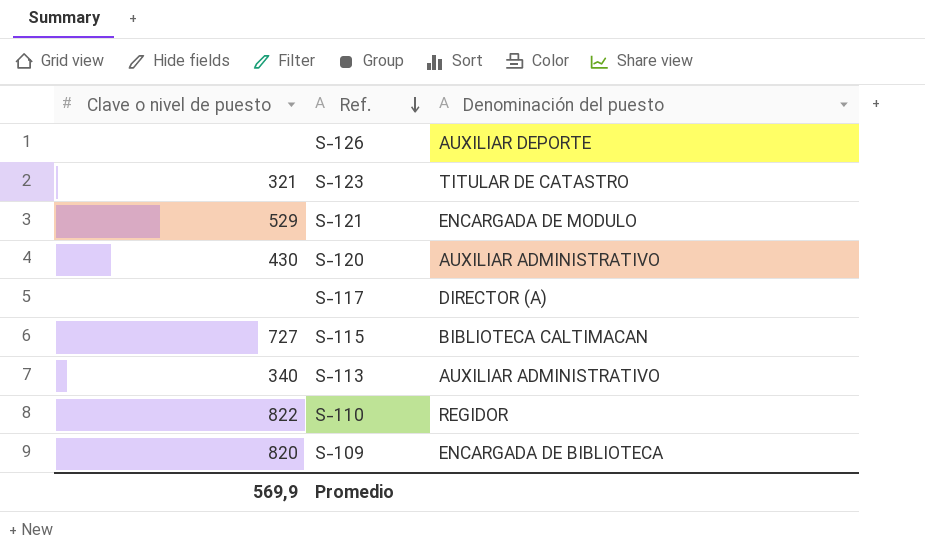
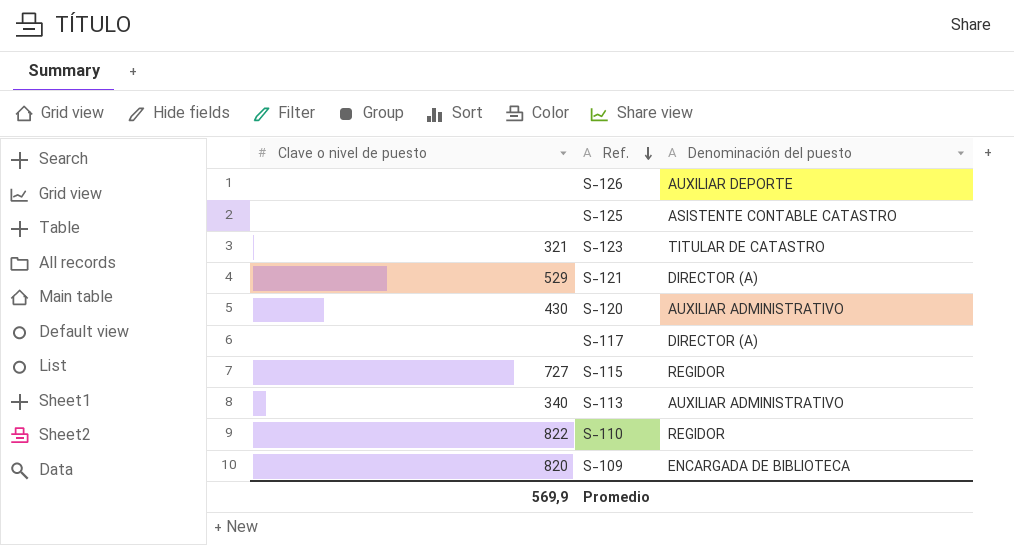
row S-125: none -> none | ASISTENTE CONTABLE CATASTRO
S-121 | Denominación del puesto: ENCARGADA DE MODULO -> DIRECTOR (A)
S-115 | Denominación del puesto: BIBLIOTECA CALTIMACAN -> REGIDOR

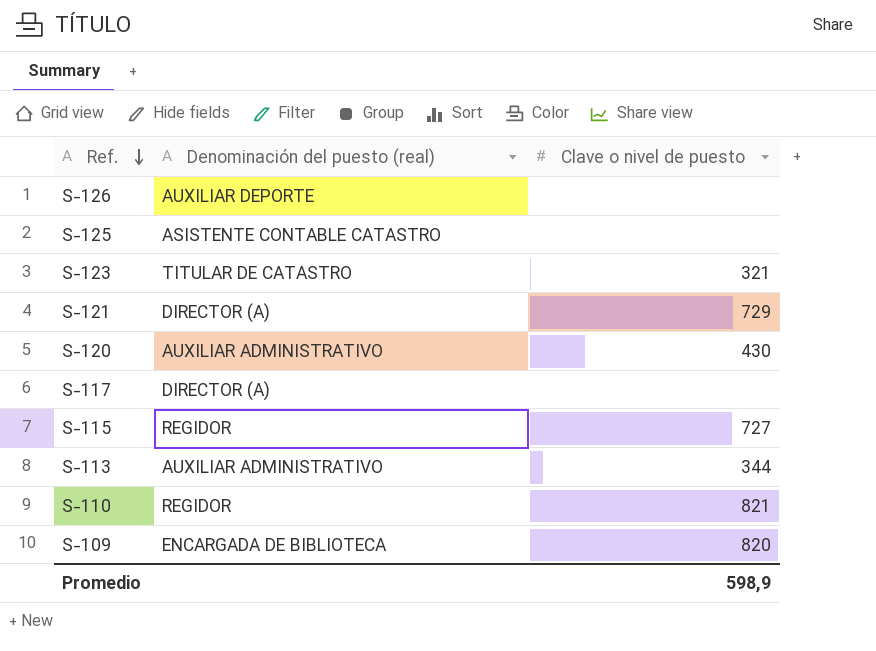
column name: Denominación del puesto -> Denominación del puesto (real)
column Clave o nivel de puesto | position: 1 -> 3
S-121 | Clave o nivel de puesto: 529 -> 729
S-113 | Clave o nivel de puesto: 340 -> 344
S-110 | Clave o nivel de puesto: 822 -> 821
Promedio | Clave o nivel de puesto: 569,9 -> 598,9

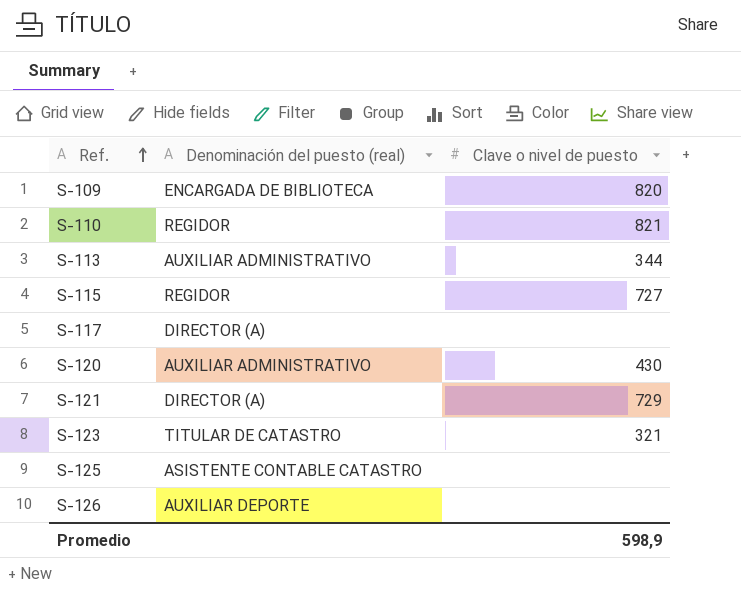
row order: Ref. descending -> Ref. ascending

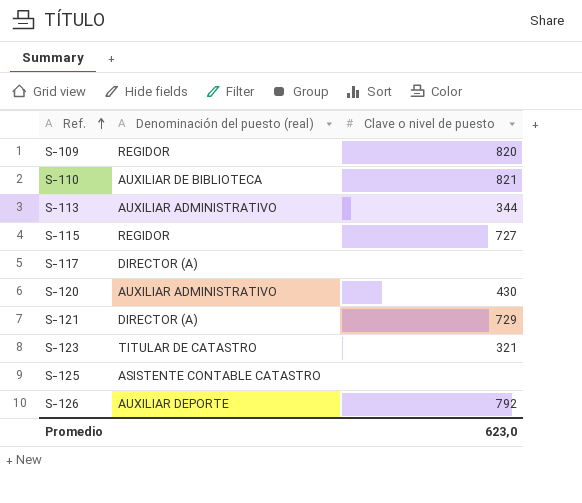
S-109 | Denominación del puesto (real): ENCARGADA DE BIBLIOTECA -> REGIDOR
S-110 | Denominación del puesto (real): REGIDOR -> AUXILIAR DE BIBLIOTECA
S-126 | Clave o nivel de puesto: none -> 792
Promedio | Clave o nivel de puesto: 598,9 -> 623,0

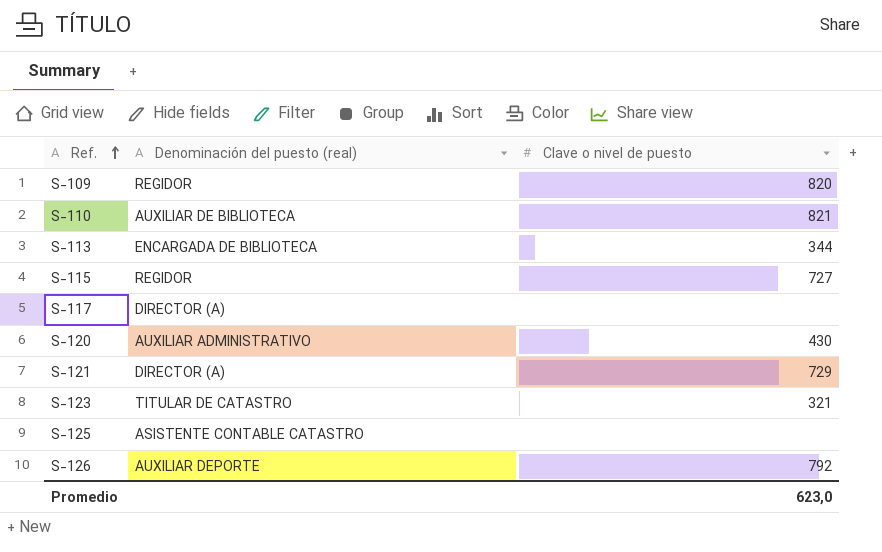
S-113 | Denominación del puesto (real): AUXILIAR ADMINISTRATIVO -> ENCARGADA DE BIBLIOTECA

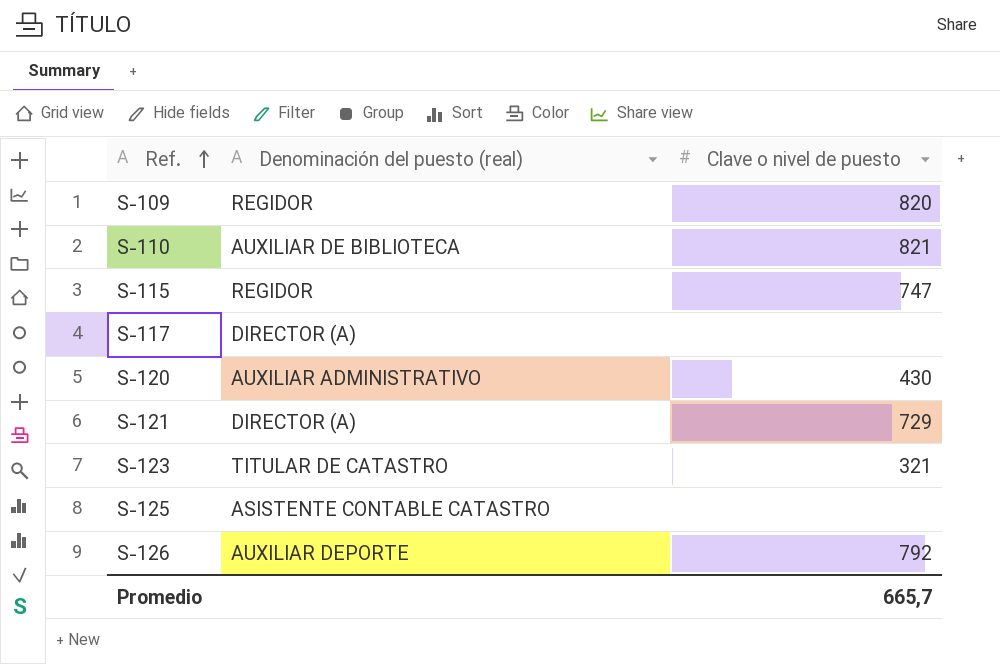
row S-113: ENCARGADA DE BIBLIOTECA | 344 -> none
S-115 | Clave o nivel de puesto: 727 -> 747
Promedio | Clave o nivel de puesto: 623,0 -> 665,7

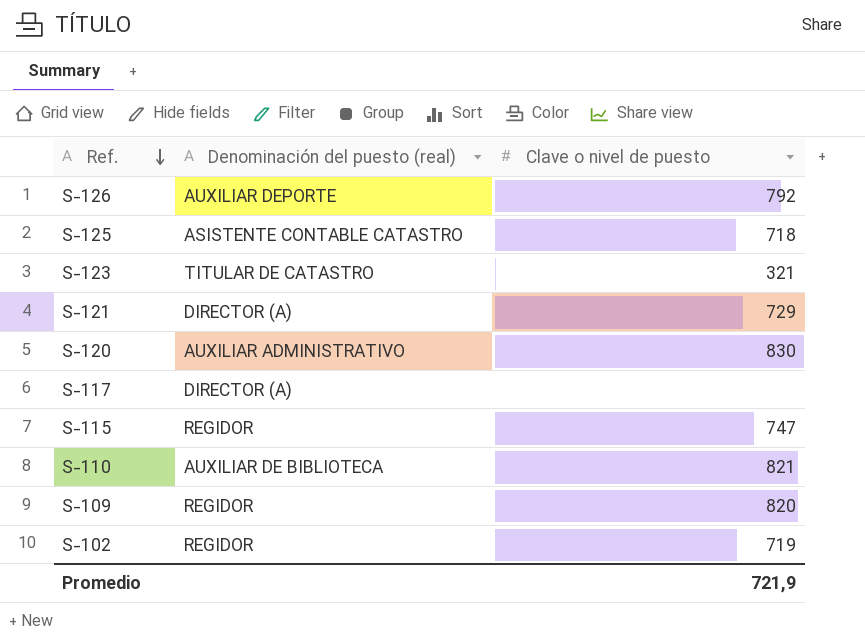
row order: Ref. ascending -> Ref. descending
S-125 | Clave o nivel de puesto: none -> 718
S-120 | Clave o nivel de puesto: 430 -> 830
row S-102: none -> REGIDOR | 719
Promedio | Clave o nivel de puesto: 665,7 -> 721,9

